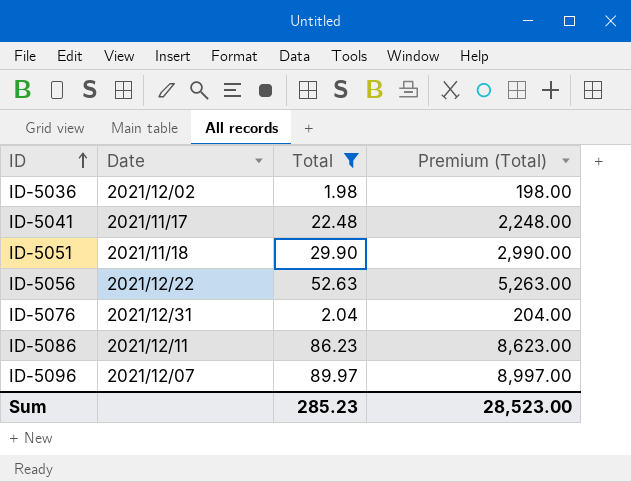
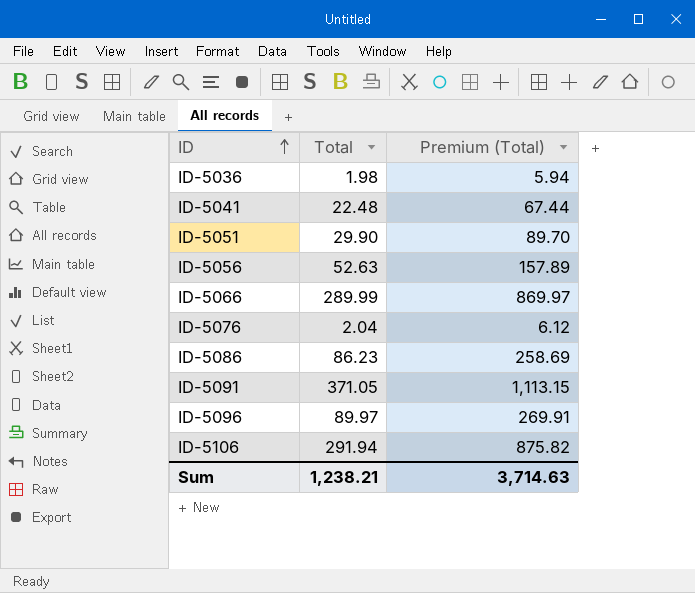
filter: Total <= 89.97 -> none
column Date | position: 2 -> none
column Premium (Total) | formula: [Total] * 100 -> [Total] * 3
Sum | Total: 285.23 -> 1,238.21
Sum | Premium (Total): 28,523.00 -> 3,714.63

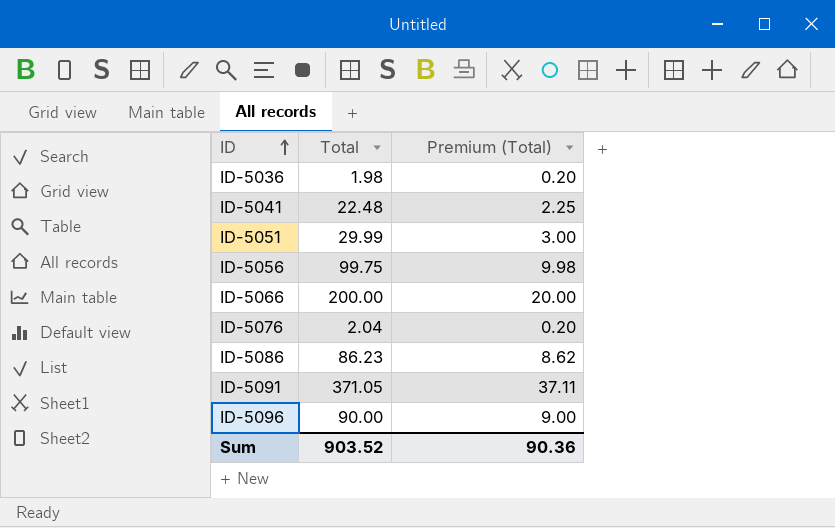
column Premium (Total) | formula: [Total] * 3 -> [Total] * 0.1
row ID-5106: 291.94 | 875.82 -> none
ID-5051 | Total: 29.90 -> 29.99
ID-5056 | Total: 52.63 -> 99.75
ID-5066 | Total: 289.99 -> 200.00
ID-5096 | Total: 89.97 -> 90.00
Sum | Total: 1,238.21 -> 903.52
Sum | Premium (Total): 3,714.63 -> 90.36

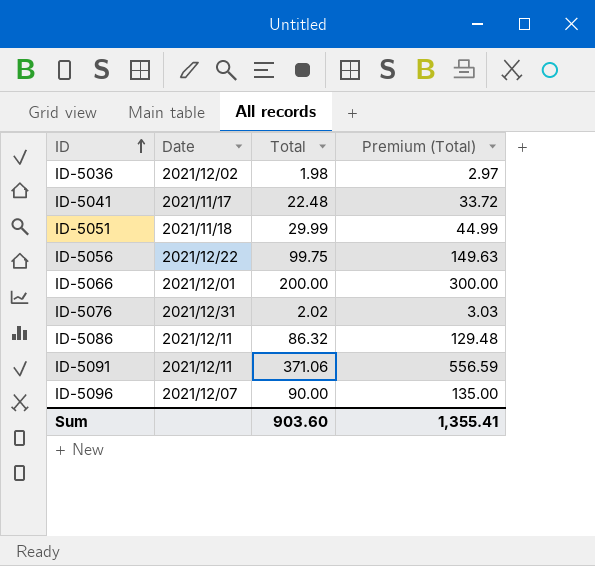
column Date | position: none -> 2
column Premium (Total) | formula: [Total] * 0.1 -> [Total] * 1.5
ID-5076 | Total: 2.04 -> 2.02
ID-5086 | Total: 86.23 -> 86.32
ID-5091 | Total: 371.05 -> 371.06
Sum | Total: 903.52 -> 903.60
Sum | Premium (Total): 90.36 -> 1,355.41

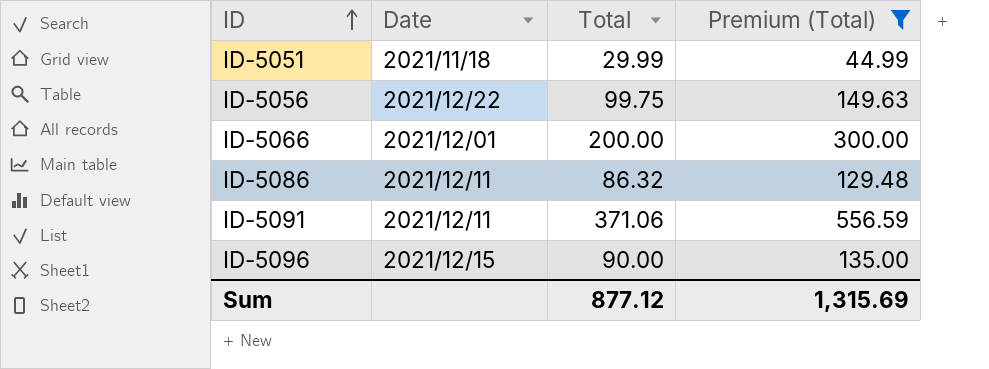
filter: none -> Premium (Total) >= 44.99
ID-5096 | Date: 2021/12/07 -> 2021/12/15
Sum | Total: 903.60 -> 877.12
Sum | Premium (Total): 1,355.41 -> 1,315.69

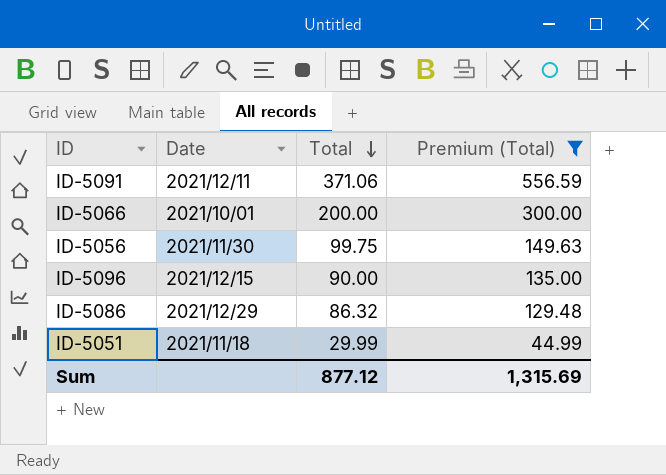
row order: ID ascending -> Total descending
ID-5066 | Date: 2021/12/01 -> 2021/10/01
ID-5056 | Date: 2021/12/22 -> 2021/11/30
ID-5086 | Date: 2021/12/11 -> 2021/12/29

